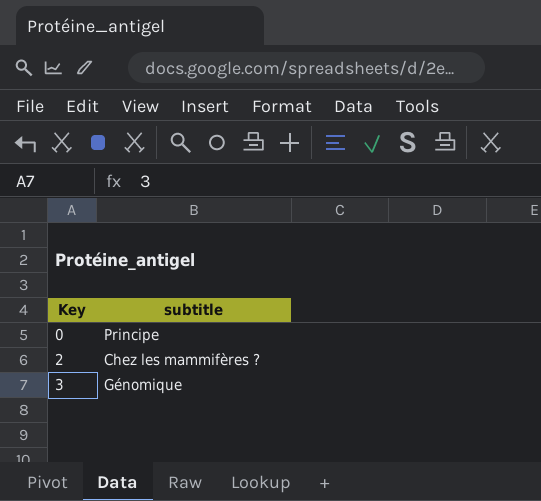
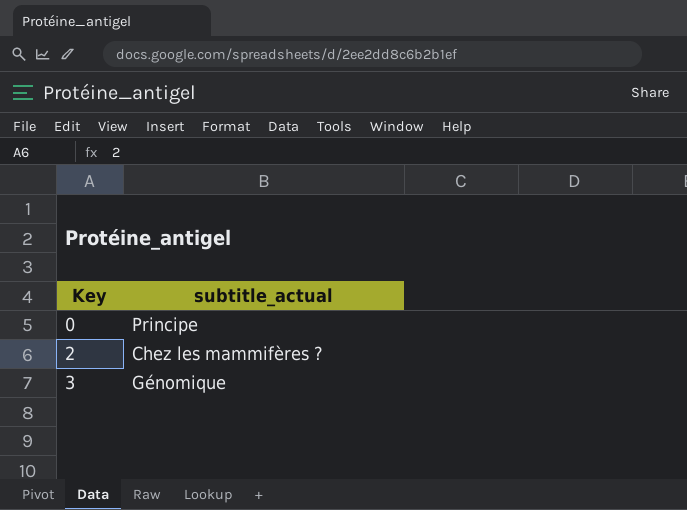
column name: subtitle -> subtitle_actual

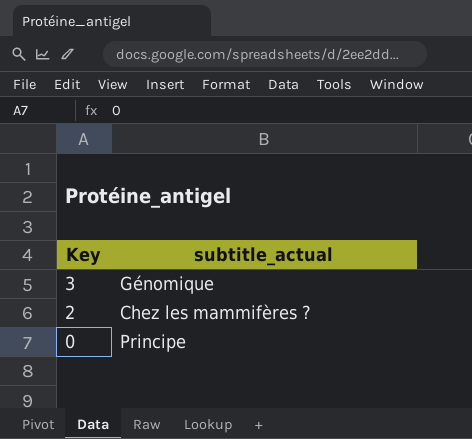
row order: Key ascending -> Key descending

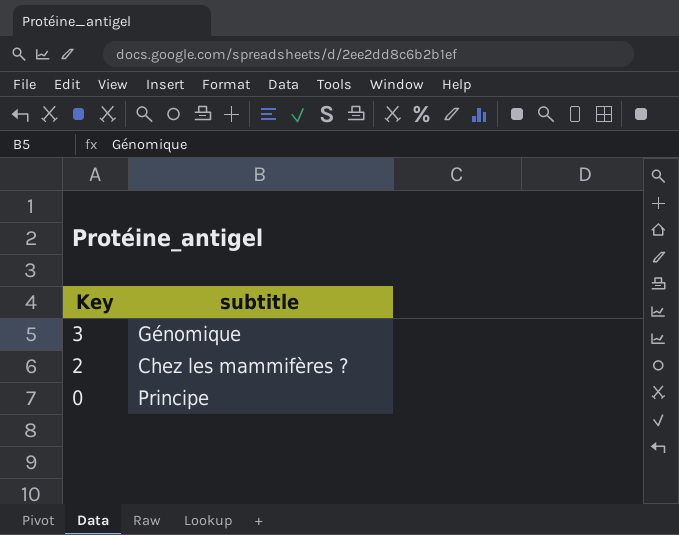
column name: subtitle_actual -> subtitle

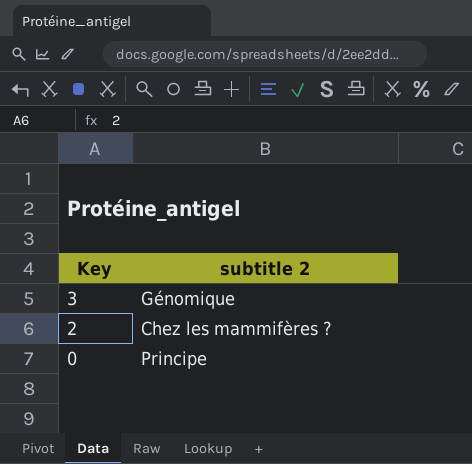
column name: subtitle -> subtitle 2

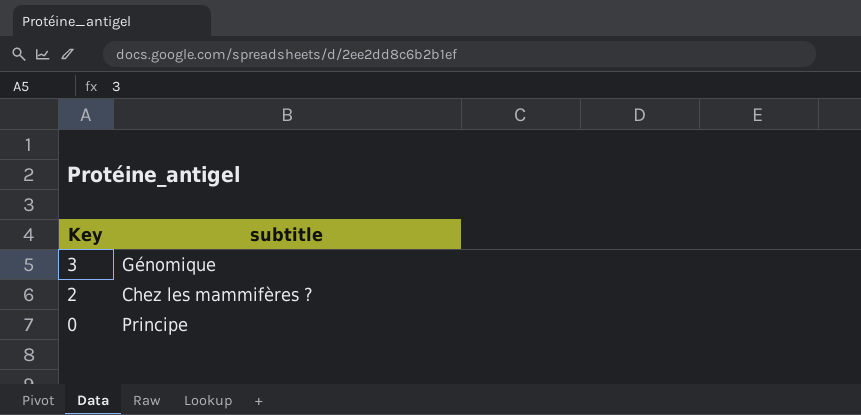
column name: subtitle 2 -> subtitle

